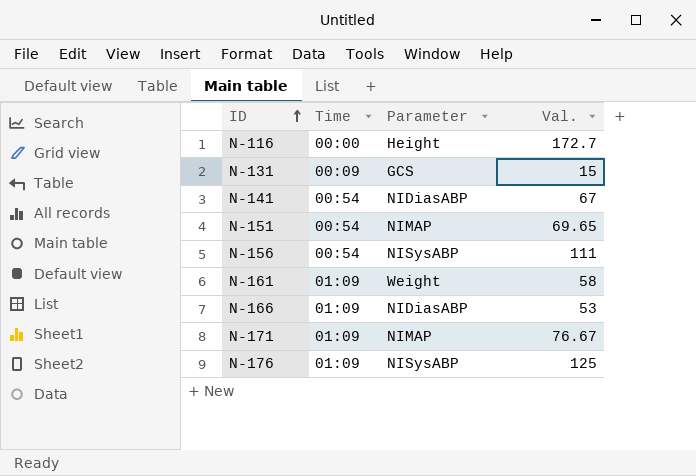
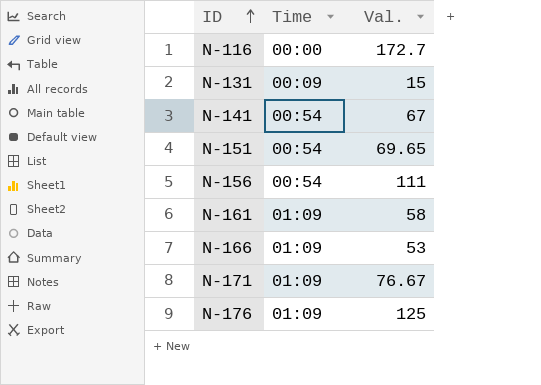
column Parameter | position: 3 -> none

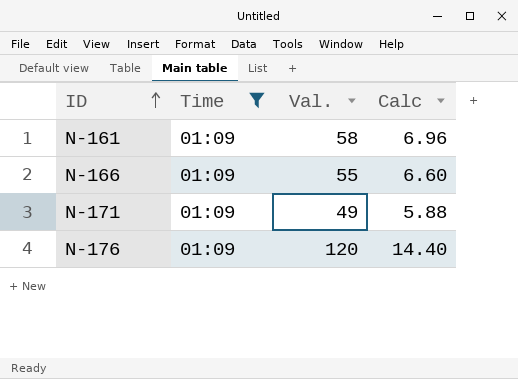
filter: none -> Time = 01:09
column Calc | formula: none -> [Val.] * 0.12
N-166 | Val.: 53 -> 55
N-171 | Val.: 76.67 -> 49
N-176 | Val.: 125 -> 120

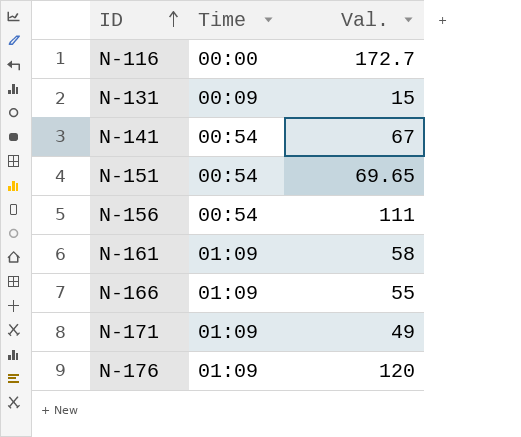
filter: Time = 01:09 -> none
column Calc | formula: [Val.] * 0.12 -> none

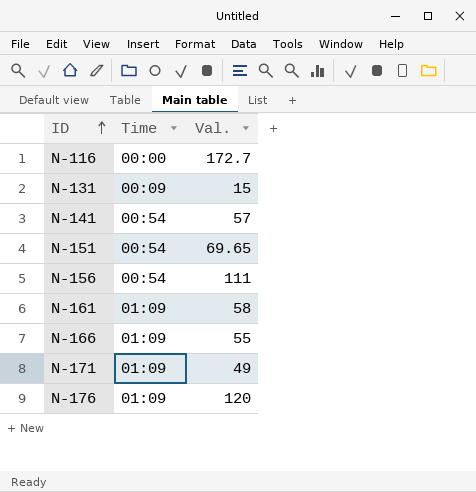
N-141 | Val.: 67 -> 57

